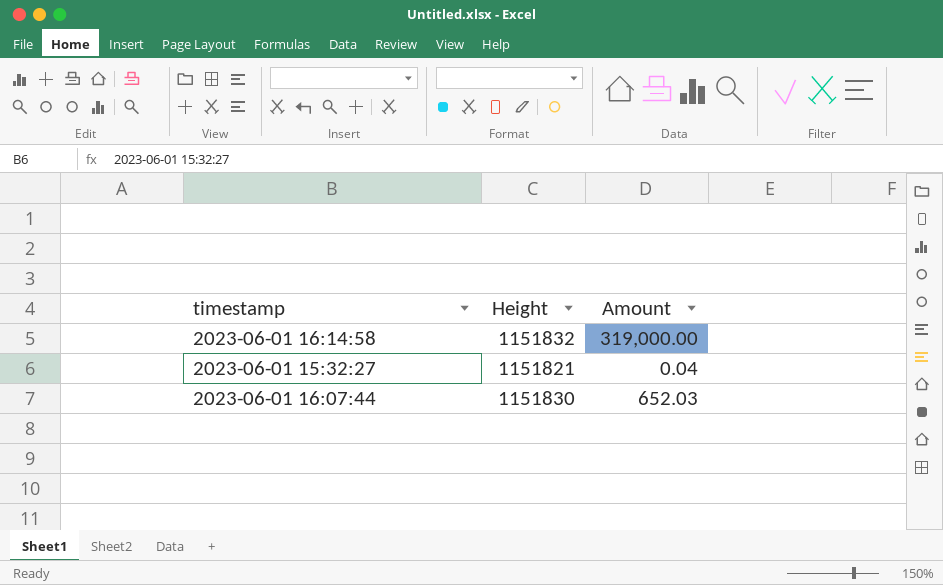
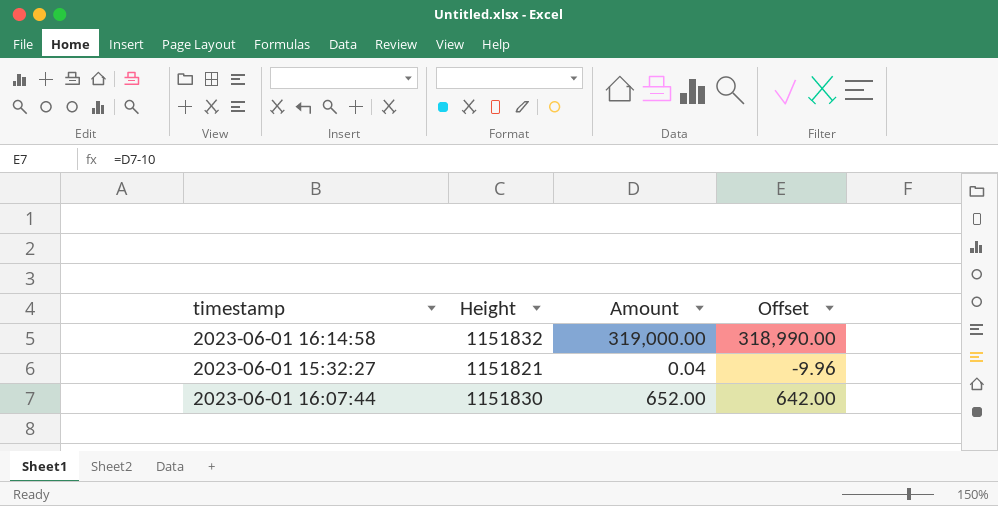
column Offset | formula: none -> [Amount] - 10
2023-06-01 16:07:44 | Amount: 652.03 -> 652.00

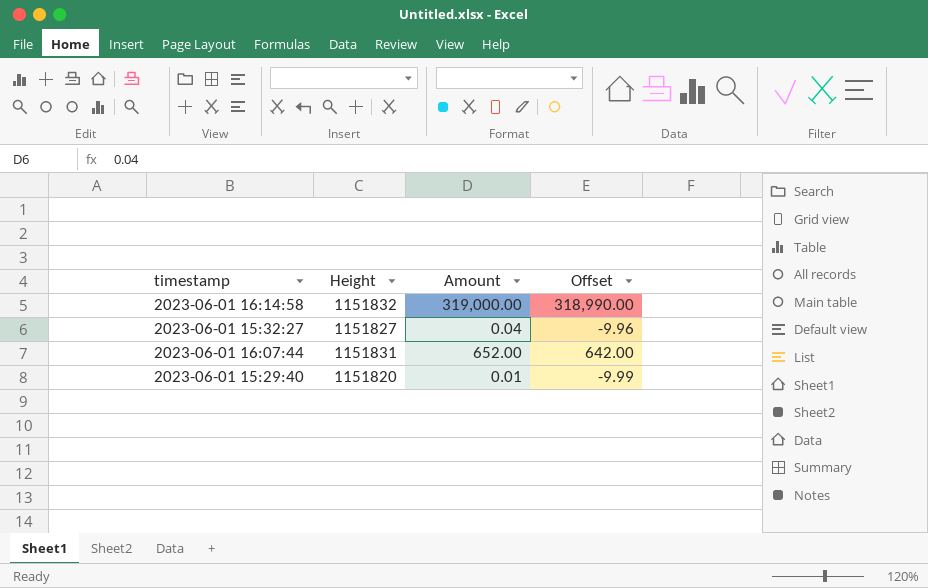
2023-06-01 15:32:27 | Height: 1151821 -> 1151827
2023-06-01 16:07:44 | Height: 1151830 -> 1151831
row 2023-06-01 15:29:40: none -> 1151820 | 0.01 | -9.99

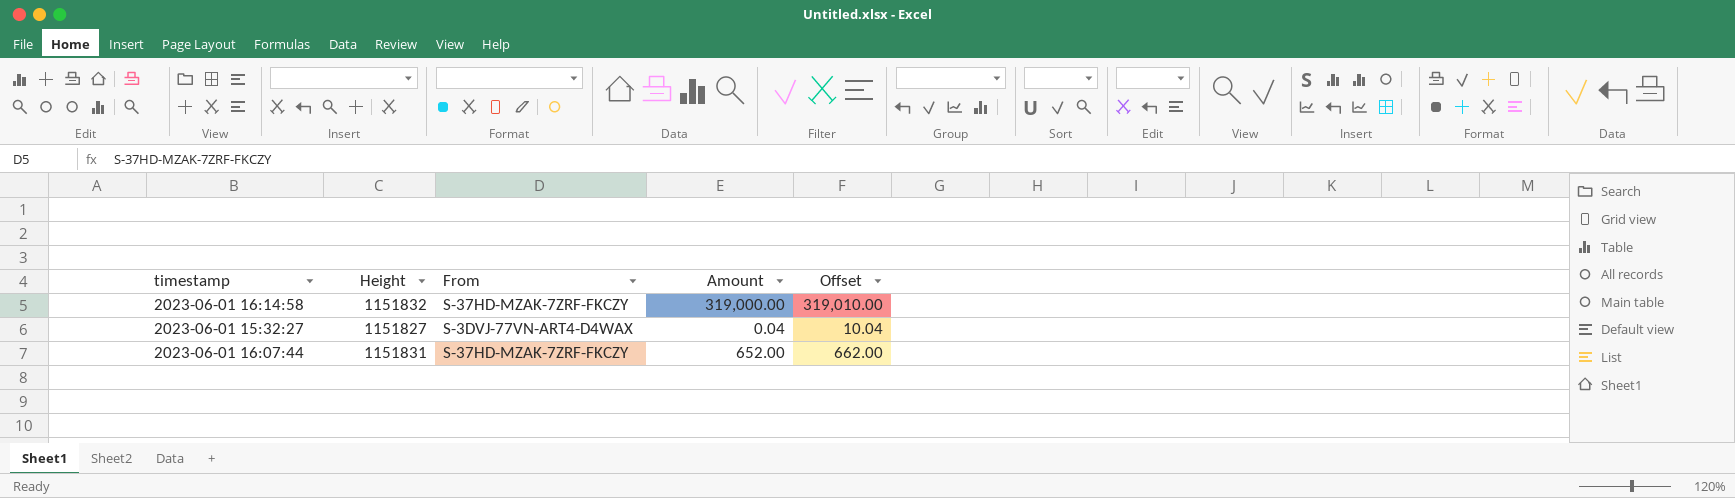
column From | position: none -> 3
column Offset | formula: [Amount] - 10 -> [Amount] + 10
row 2023-06-01 15:29:40: 1151820 | 0.01 | -9.99 -> none

